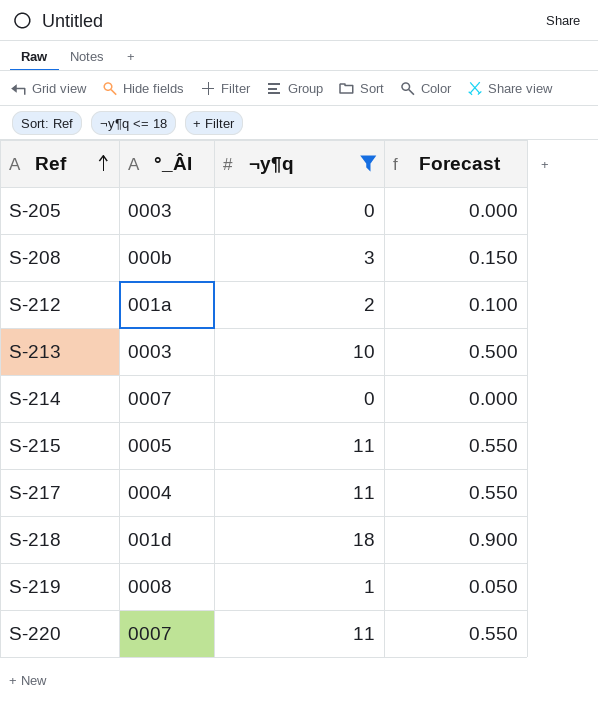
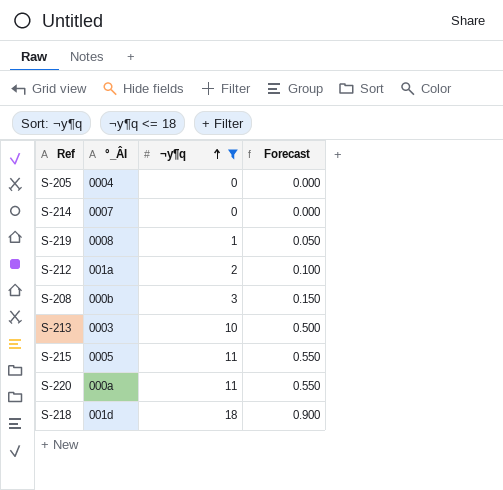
row order: Ref ascending -> ¬y¶q ascending
row S-217: 0004 | 11 | 0.550 -> none
S-205 | °_ÂI: 0003 -> 0004
S-220 | °_ÂI: 0007 -> 000a

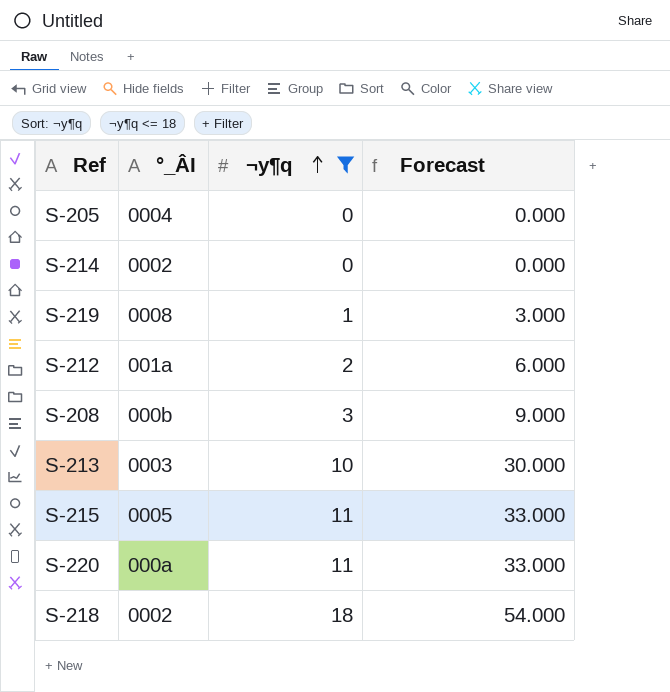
column Forecast | formula: [¬y¶q] * 0.05 -> [¬y¶q] * 3
S-214 | °_ÂI: 0007 -> 0002
S-218 | °_ÂI: 001d -> 0002

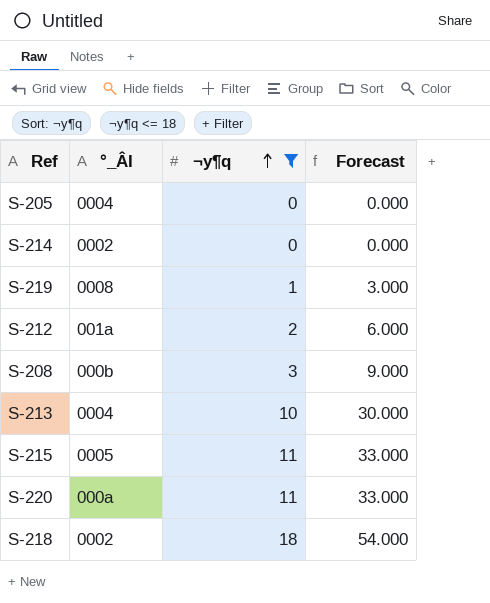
S-213 | °_ÂI: 0003 -> 0004

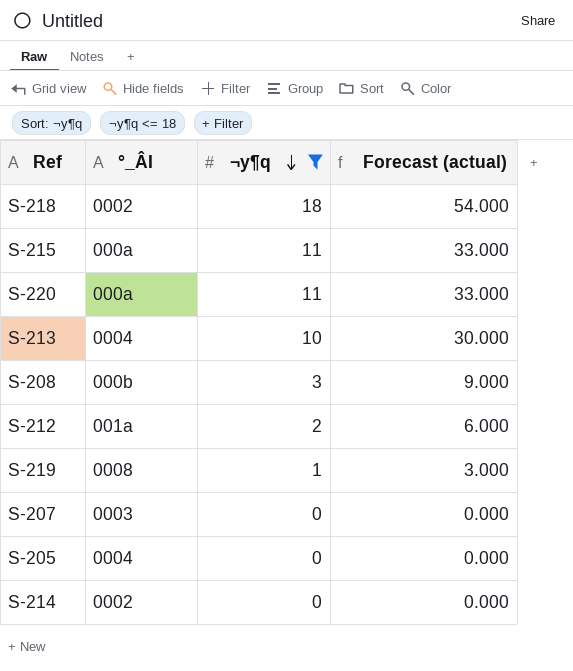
row order: ¬y¶q ascending -> ¬y¶q descending
column name: Forecast -> Forecast (actual)
S-215 | °_ÂI: 0005 -> 000a
row S-207: none -> 0003 | 0 | 0.000

